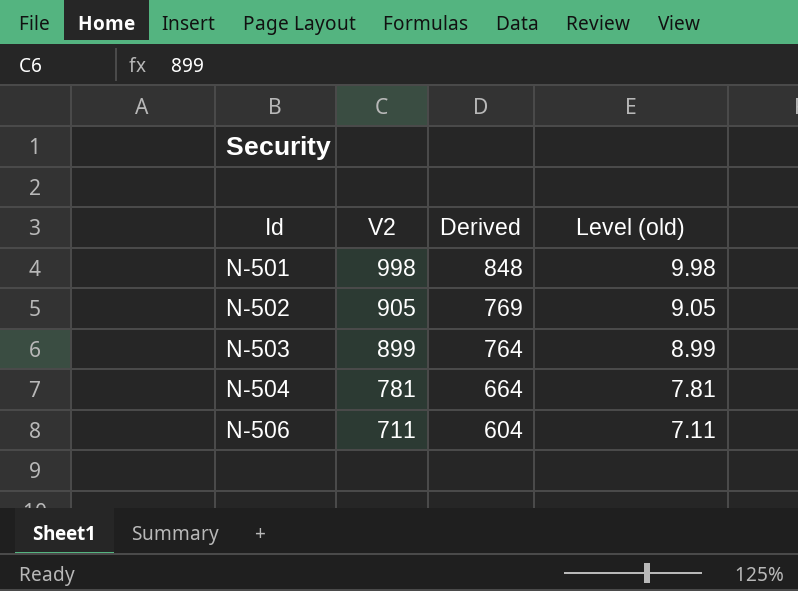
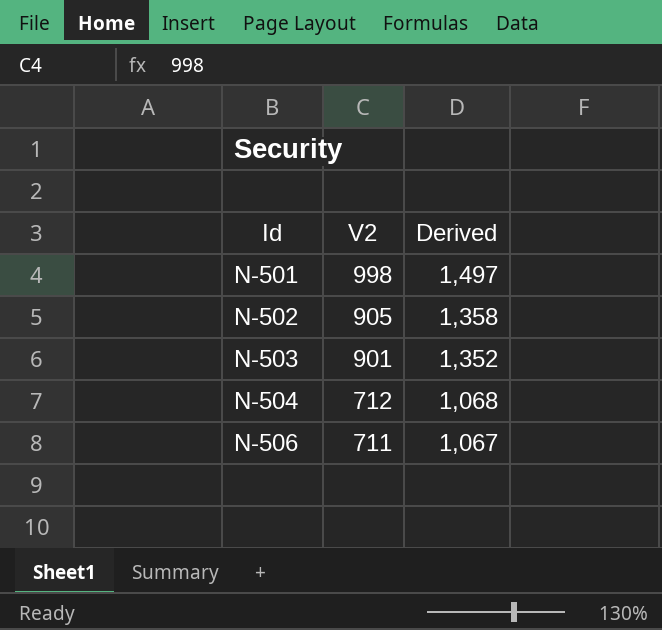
column Level (old) | formula: [V2] * 0.01 -> none
column Derived | formula: [V2] * 0.85 -> [V2] * 1.5
N-503 | V2: 899 -> 901
N-504 | V2: 781 -> 712

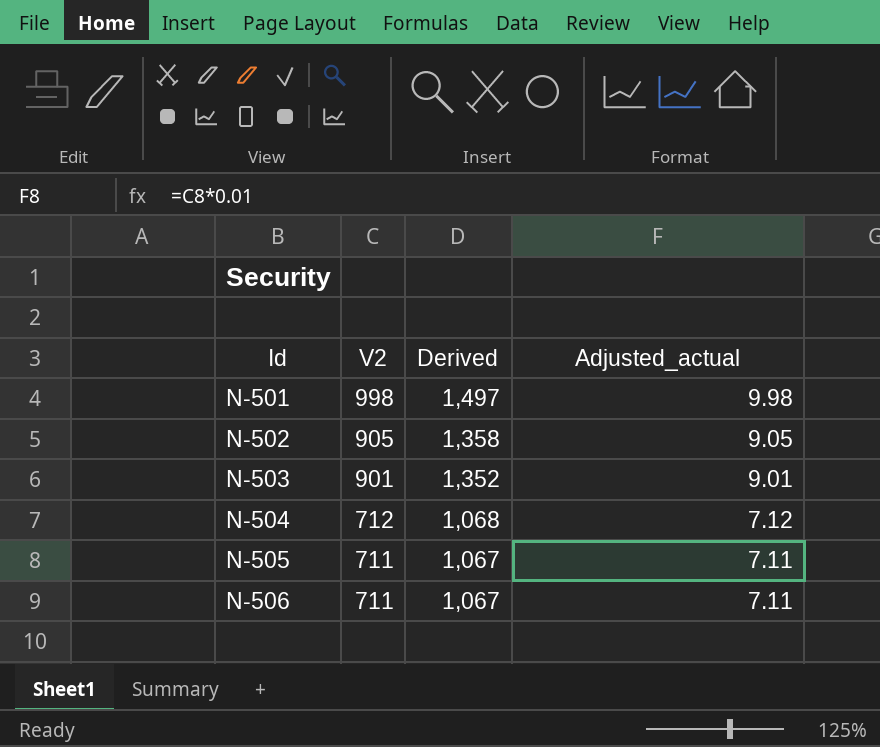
column Adjusted_actual | formula: none -> [V2] * 0.01
row N-505: none -> 711 | 1,067 | 7.11

